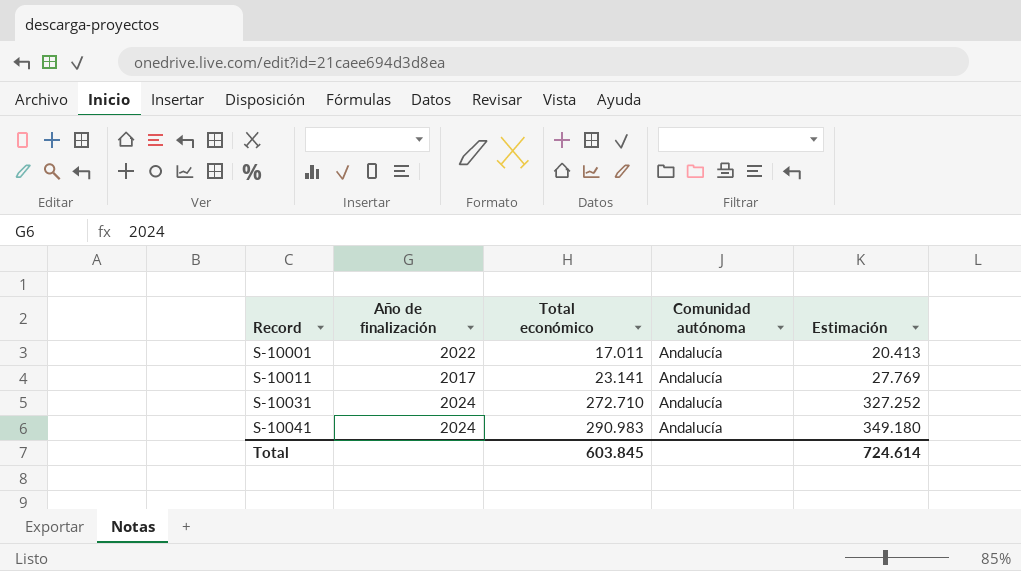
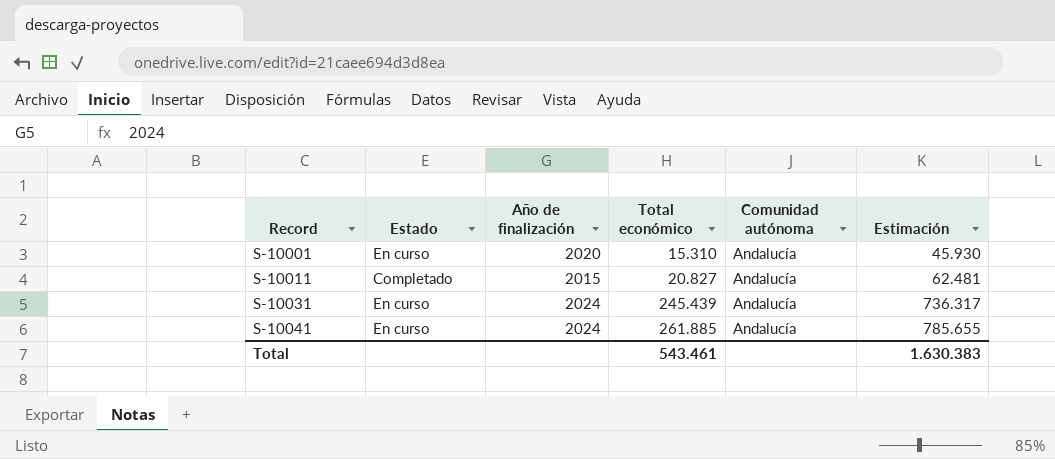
column Estado | position: none -> 2
column Estimación | formula: [Total económico] * 1,2 -> [Total económico] * 3
S-10001 | Año de finalización: 2022 -> 2020
S-10001 | Total económico: 17.011 -> 15.310
S-10011 | Año de finalización: 2017 -> 2015
S-10011 | Total económico: 23.141 -> 20.827
S-10031 | Total económico: 272.710 -> 245.439
S-10041 | Total económico: 290.983 -> 261.885
Total | Total económico: 603.845 -> 543.461
Total | Estimación: 724.614 -> 1.630.383

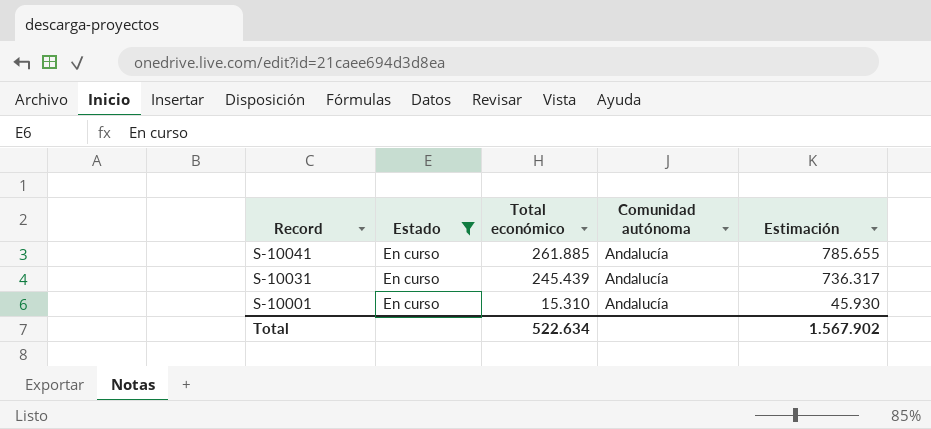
filter: none -> Estado = En curso
row order: Record ascending -> Record descending
column Año de finalización | position: 3 -> none
Total | Total económico: 543.461 -> 522.634
Total | Estimación: 1.630.383 -> 1.567.902

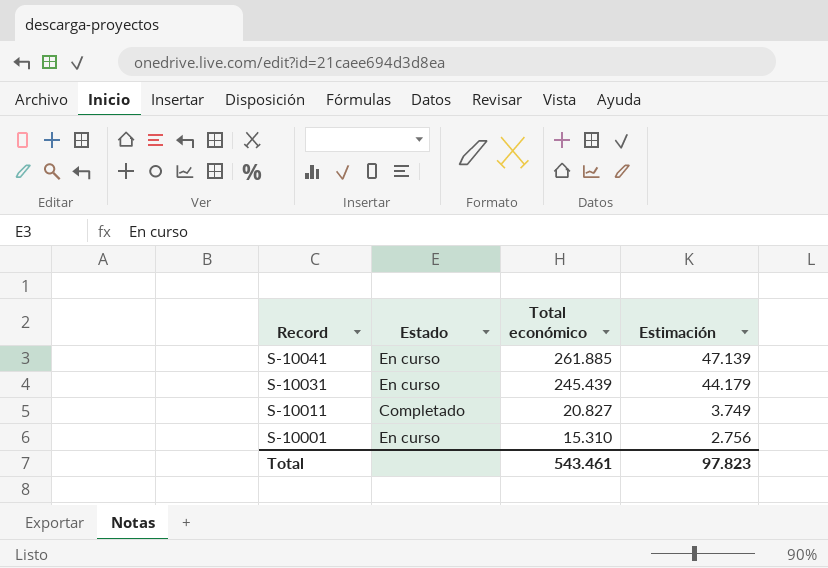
filter: Estado = En curso -> none
column Comunidad autónoma | position: 4 -> none
column Estimación | formula: [Total económico] * 3 -> [Total económico] * 0,18
Total | Total económico: 522.634 -> 543.461
Total | Estimación: 1.567.902 -> 97.823

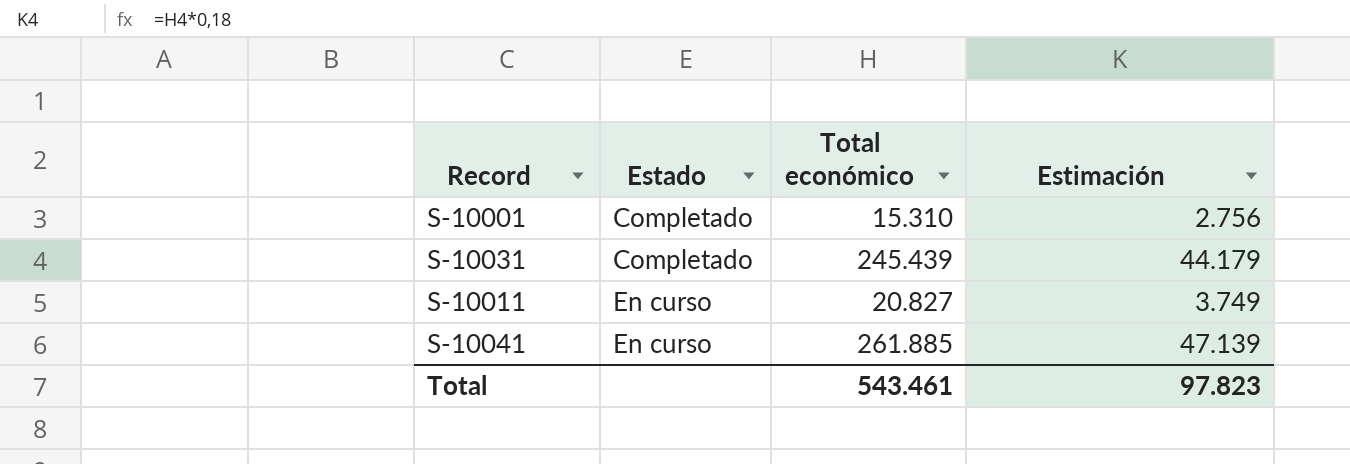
row order: Record descending -> Estado ascending
S-10001 | Estado: En curso -> Completado
S-10031 | Estado: En curso -> Completado
S-10011 | Estado: Completado -> En curso

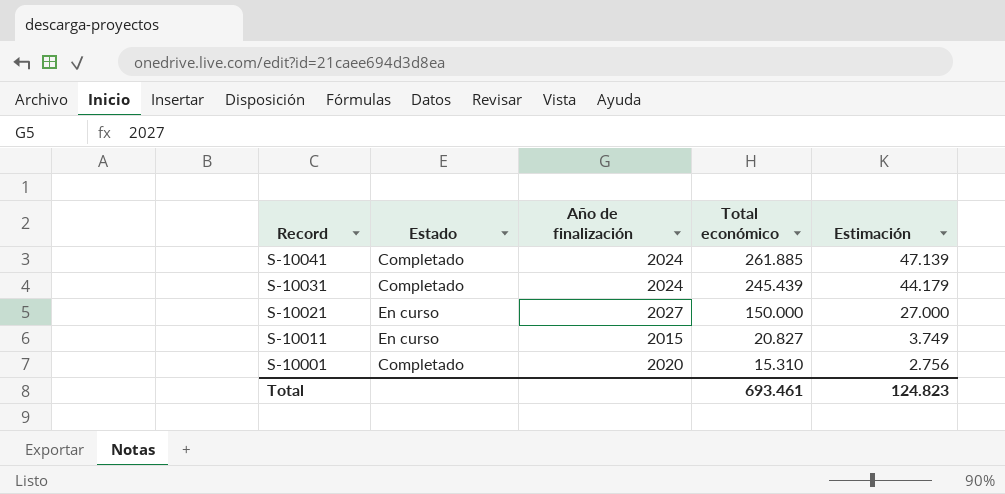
row order: Estado ascending -> Record descending
column Año de finalización | position: none -> 3
S-10041 | Estado: En curso -> Completado
row S-10021: none -> En curso | 2027 | 150.000 | 27.000
Total | Total económico: 543.461 -> 693.461
Total | Estimación: 97.823 -> 124.823

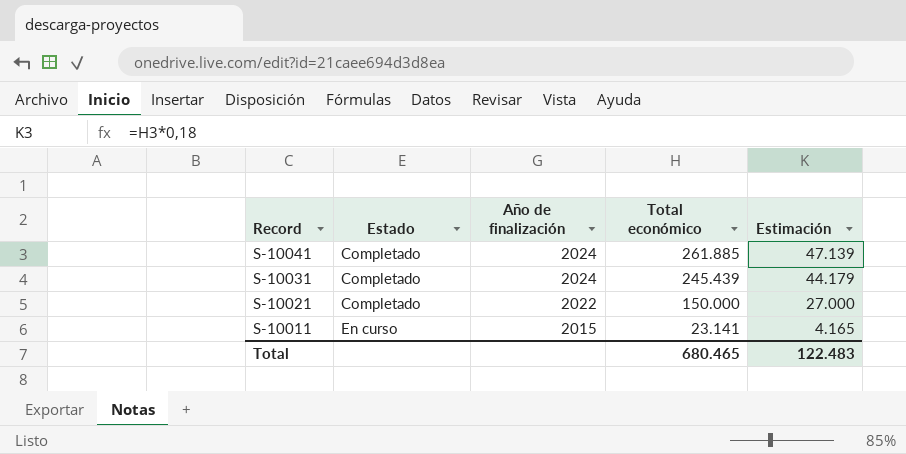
row S-10001: Completado | 2020 | 15.310 | 2.756 -> none
S-10021 | Estado: En curso -> Completado
S-10021 | Año de finalización: 2027 -> 2022
S-10011 | Total económico: 20.827 -> 23.141
S-10011 | Estimación: 3.749 -> 4.165
Total | Total económico: 693.461 -> 680.465
Total | Estimación: 124.823 -> 122.483

